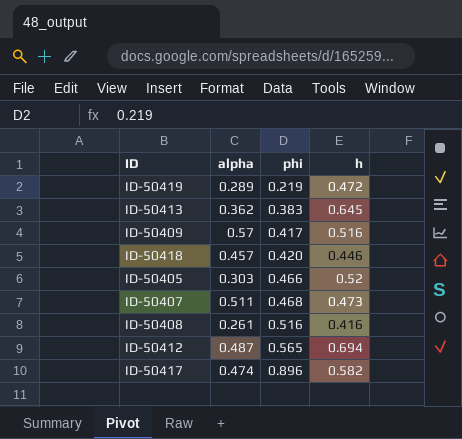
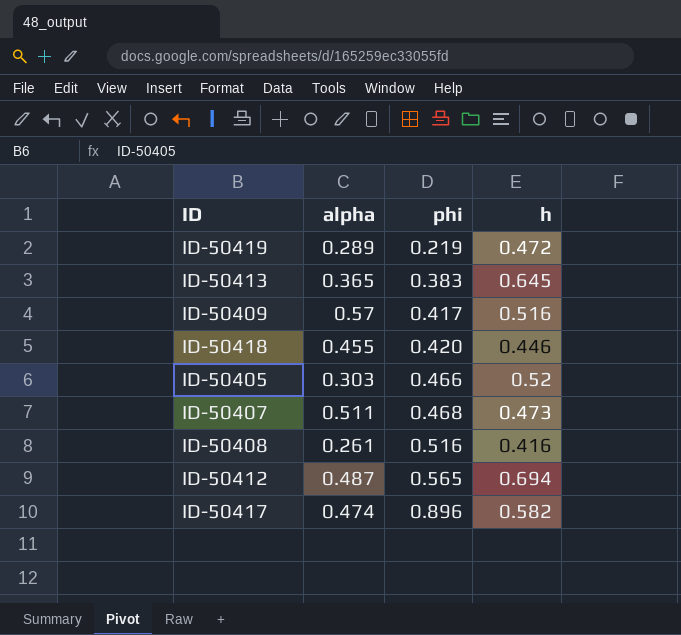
ID-50413 | alpha: 0.362 -> 0.365
ID-50418 | alpha: 0.457 -> 0.455

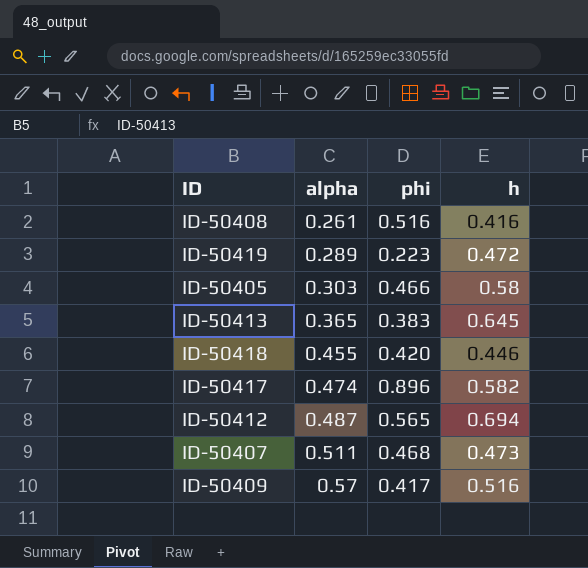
row order: phi ascending -> alpha ascending
ID-50419 | phi: 0.219 -> 0.223
ID-50405 | h: 0.52 -> 0.58

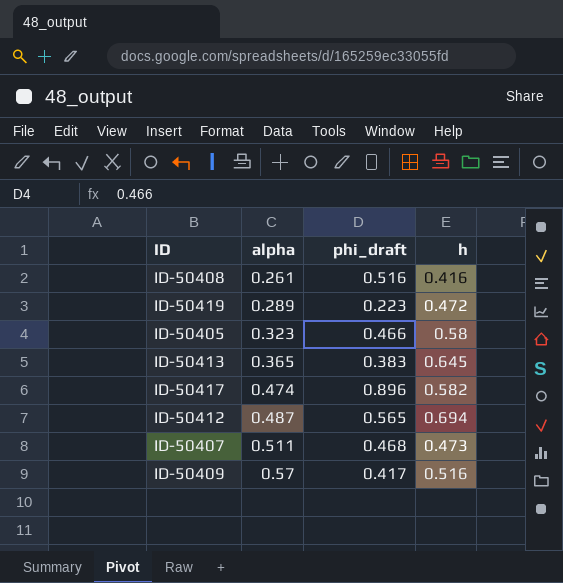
column name: phi -> phi_draft
row ID-50418: 0.455 | 0.420 | 0.446 -> none
ID-50405 | alpha: 0.303 -> 0.323

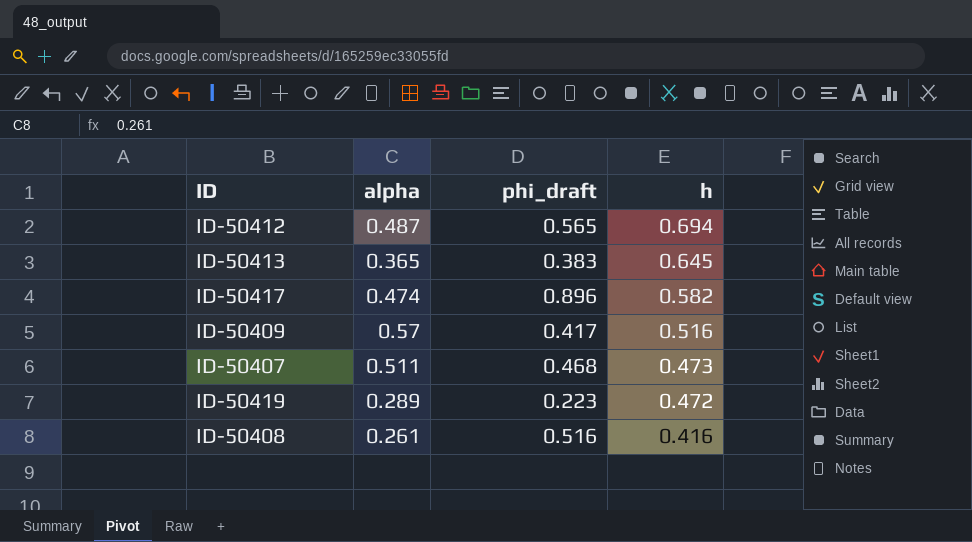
row order: alpha ascending -> h descending
row ID-50405: 0.323 | 0.466 | 0.58 -> none

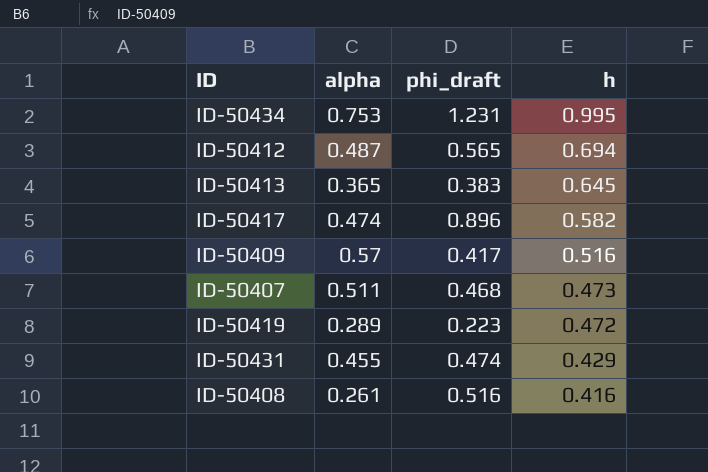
row ID-50434: none -> 0.753 | 1.231 | 0.995
row ID-50431: none -> 0.455 | 0.474 | 0.429

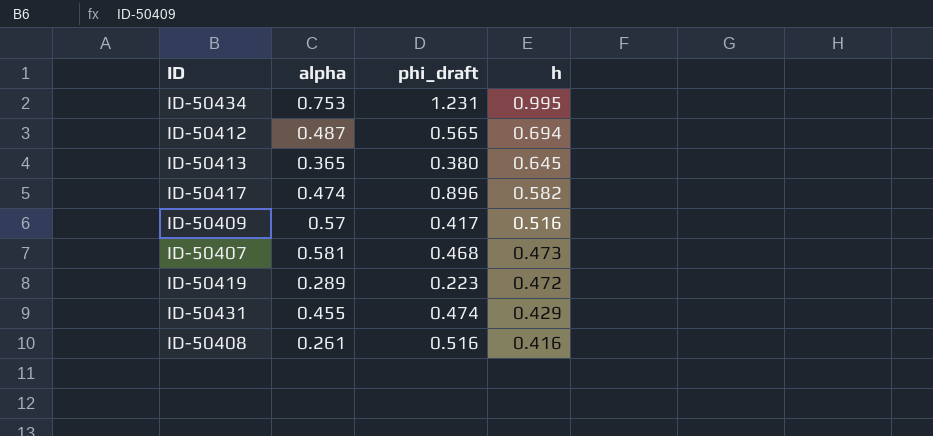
ID-50413 | phi_draft: 0.383 -> 0.380
ID-50407 | alpha: 0.511 -> 0.581

